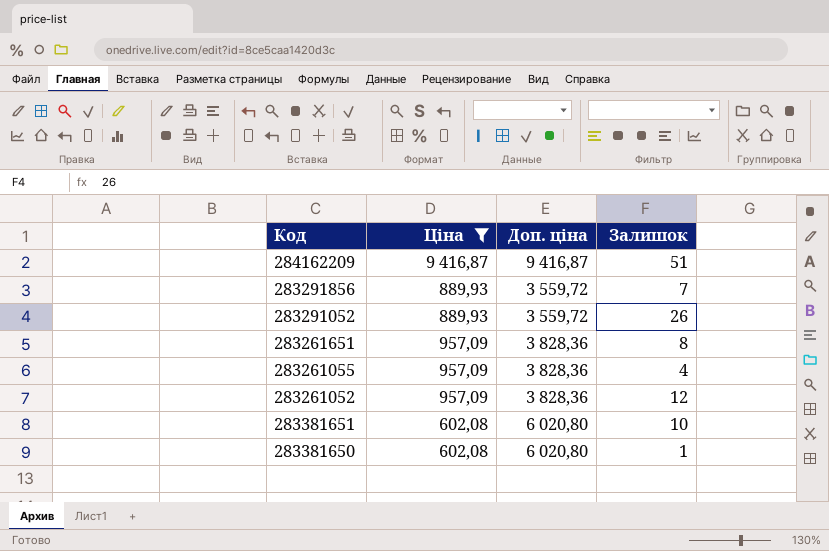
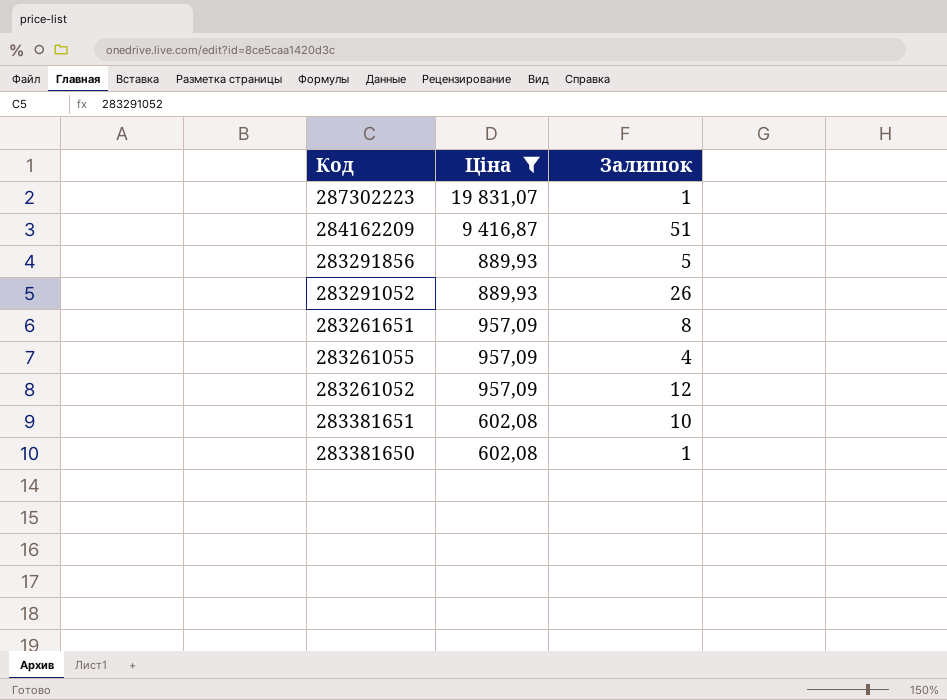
column Доп. ціна | position: 3 -> none
row 287302223: none -> 19 831,07 | 1
283291856 | Залишок: 7 -> 5

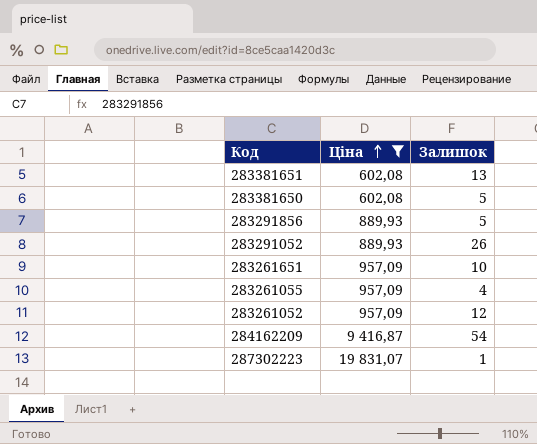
row order: none -> Ціна ascending
283381651 | Залишок: 10 -> 13
283381650 | Залишок: 1 -> 5
283261651 | Залишок: 8 -> 10
284162209 | Залишок: 51 -> 54

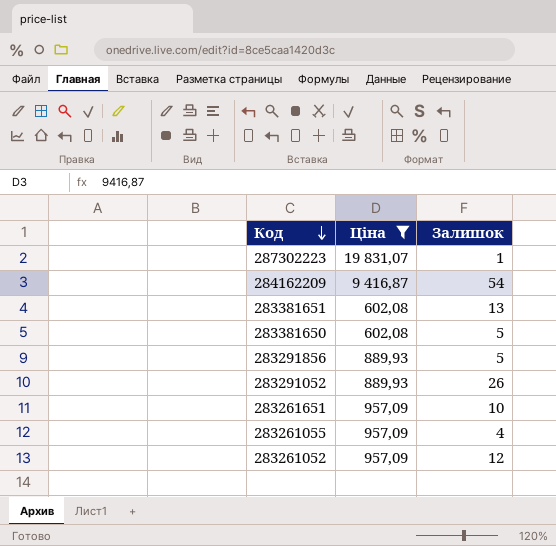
row order: Ціна ascending -> Код descending

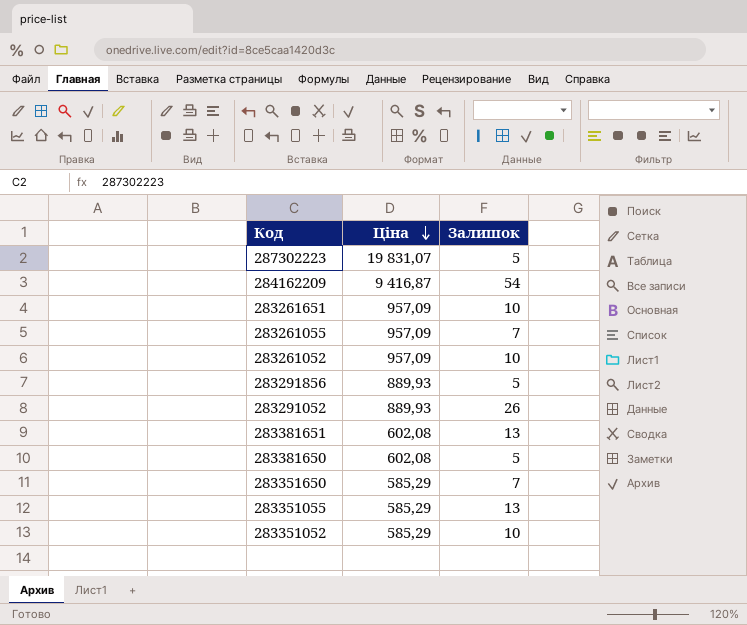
filter: Ціна != 585,29 -> none
row order: Код descending -> Ціна descending
287302223 | Залишок: 1 -> 5
283261055 | Залишок: 4 -> 7
283261052 | Залишок: 12 -> 10

